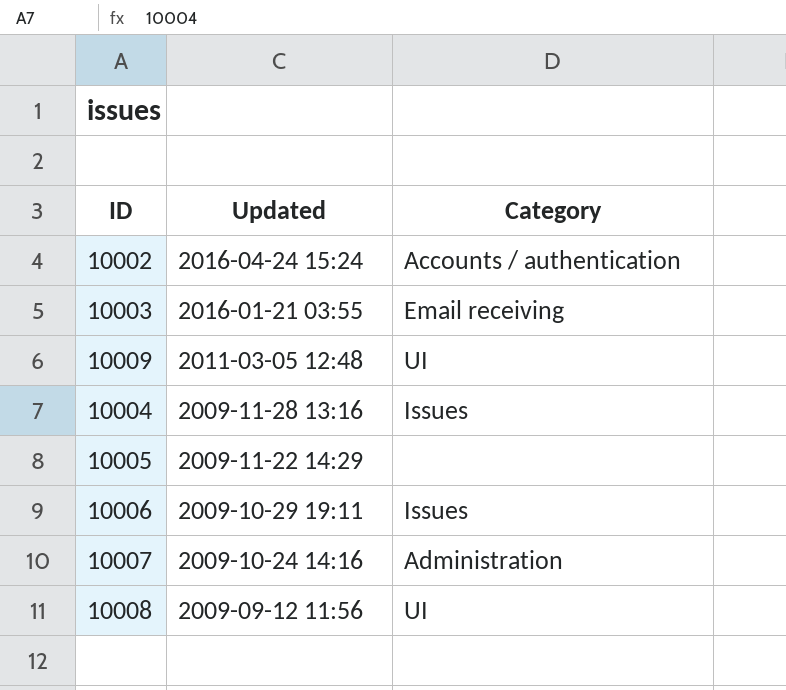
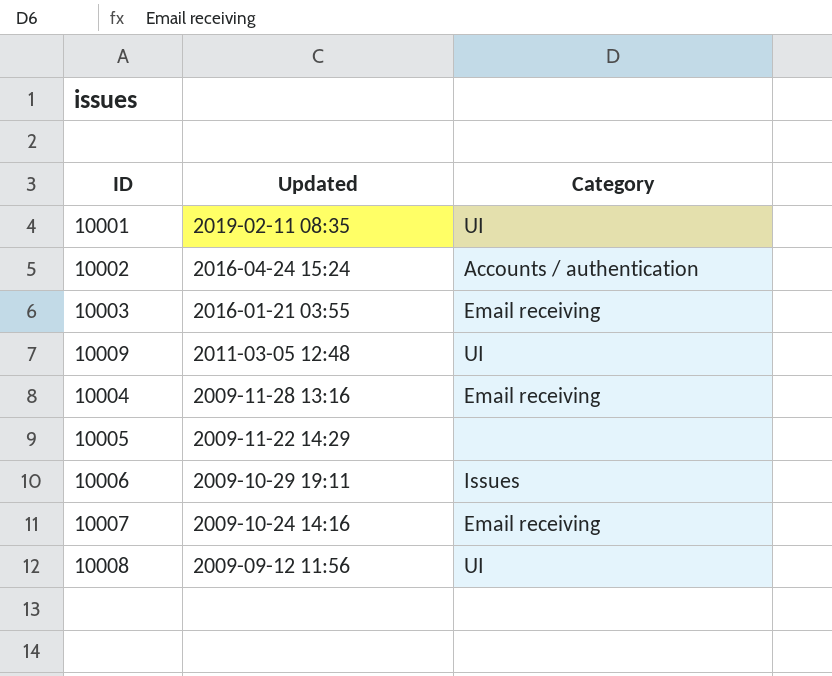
row 10001: none -> 2019-02-11 08:35 | UI
10004 | Category: Issues -> Email receiving
10007 | Category: Administration -> Email receiving

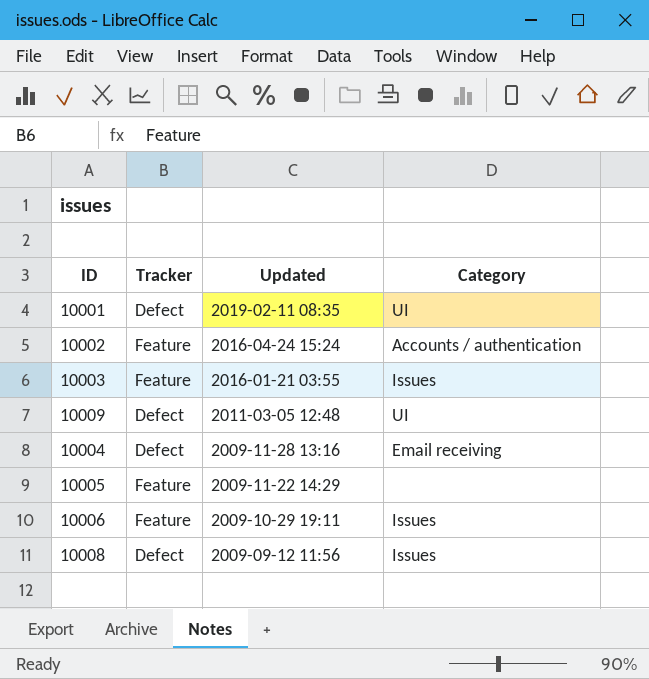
column Tracker | position: none -> 2
row 10007: 2009-10-24 14:16 | Email receiving -> none
10003 | Category: Email receiving -> Issues
10008 | Category: UI -> Issues

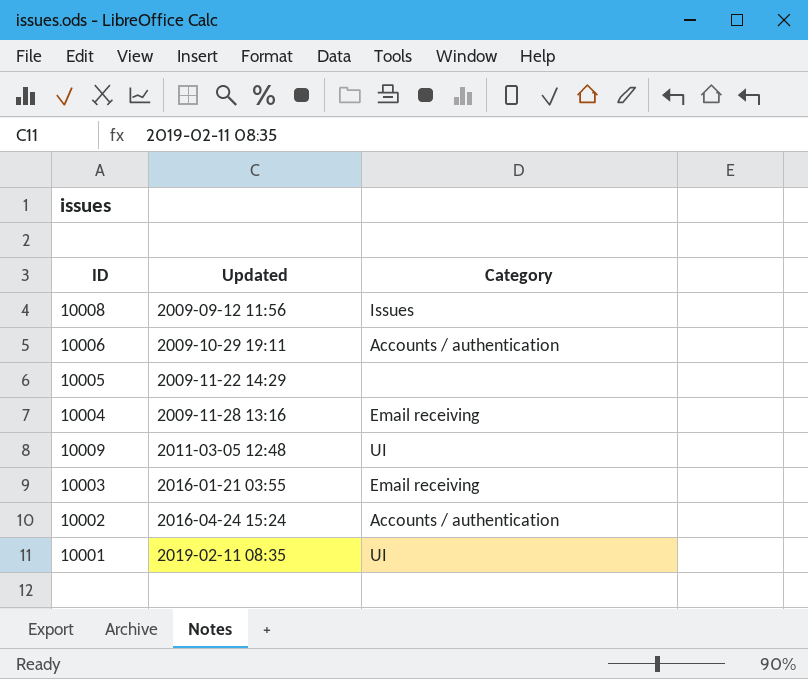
row order: Updated descending -> Updated ascending
column Tracker | position: 2 -> none
10006 | Category: Issues -> Accounts / authentication
10003 | Category: Issues -> Email receiving

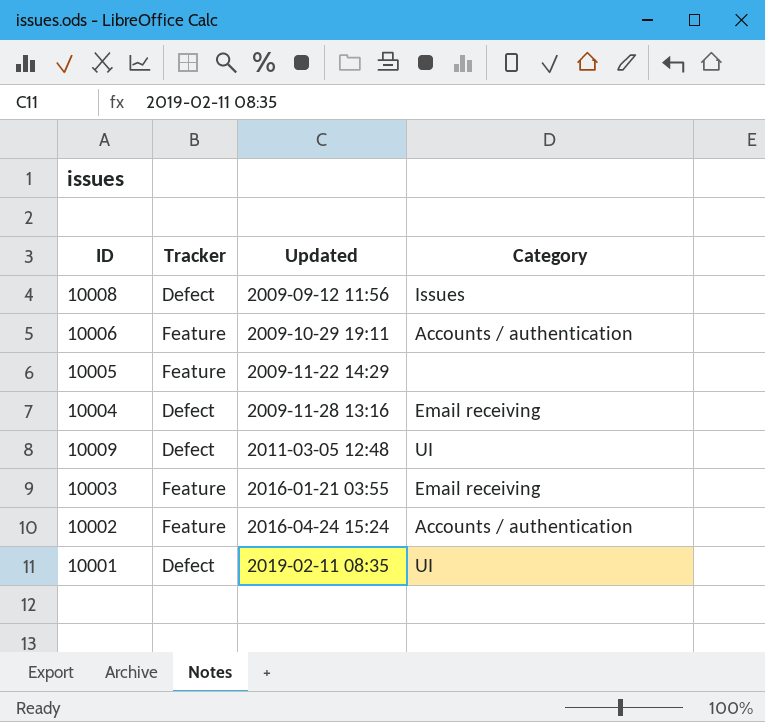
column Tracker | position: none -> 2

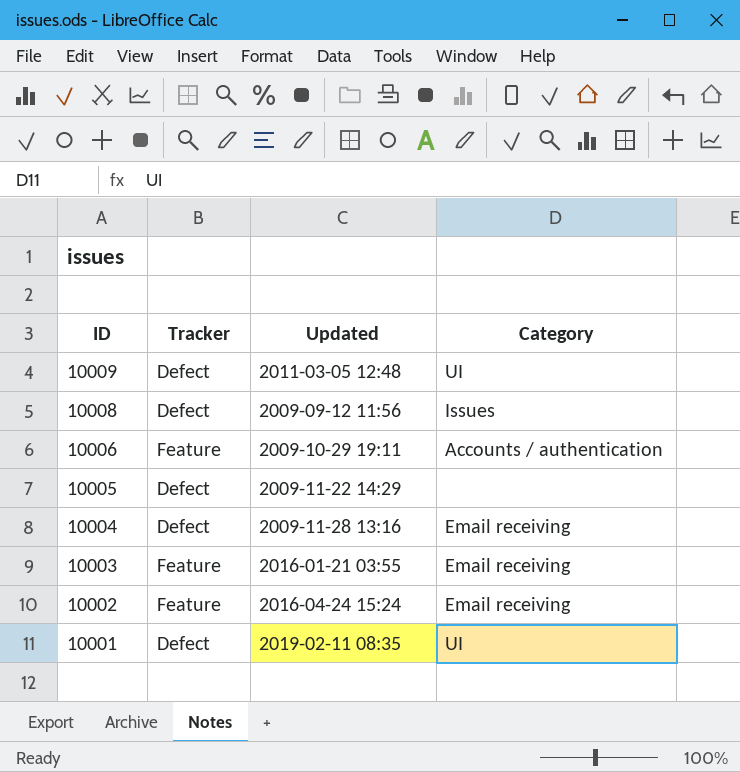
row order: Updated ascending -> ID descending
10005 | Tracker: Feature -> Defect
10002 | Category: Accounts / authentication -> Email receiving

